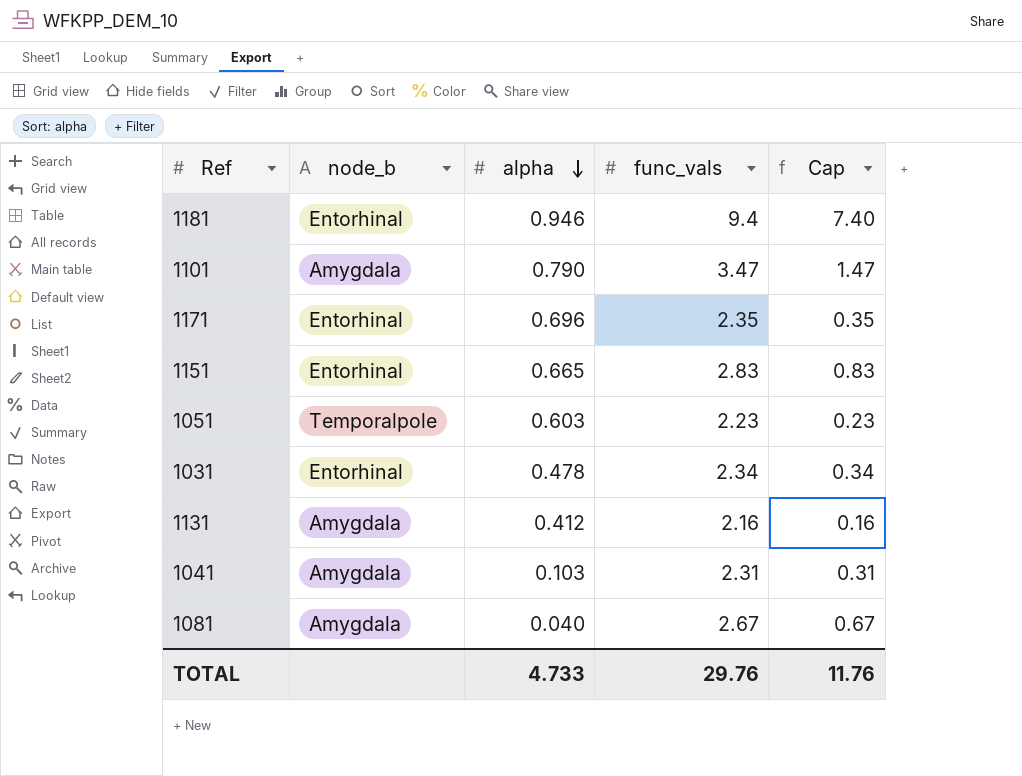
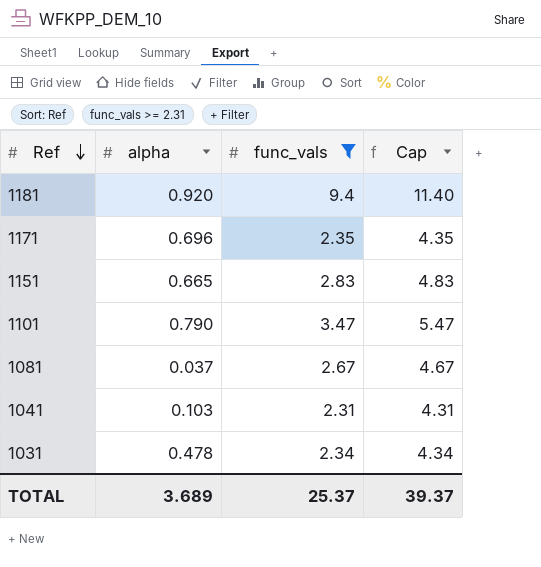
filter: none -> func_vals >= 2.31
row order: alpha descending -> Ref descending
column node_b | position: 2 -> none
column Cap | formula: [func_vals] - 2 -> [func_vals] + 2
1181 | alpha: 0.946 -> 0.920
1081 | alpha: 0.040 -> 0.037
TOTAL | alpha: 4.733 -> 3.689
TOTAL | func_vals: 29.76 -> 25.37
TOTAL | Cap: 11.76 -> 39.37

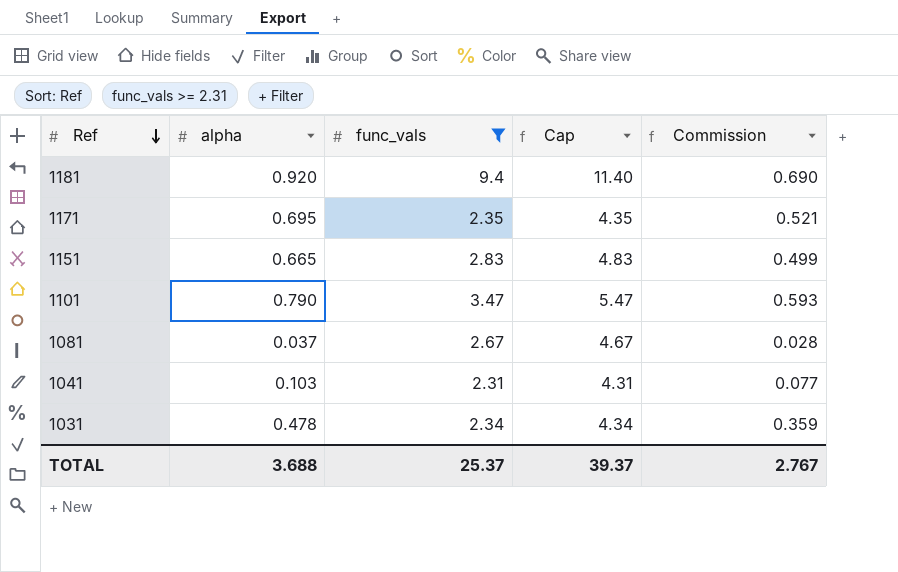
column Commission | formula: none -> [alpha] * 0.75
1171 | alpha: 0.696 -> 0.695
TOTAL | alpha: 3.689 -> 3.688

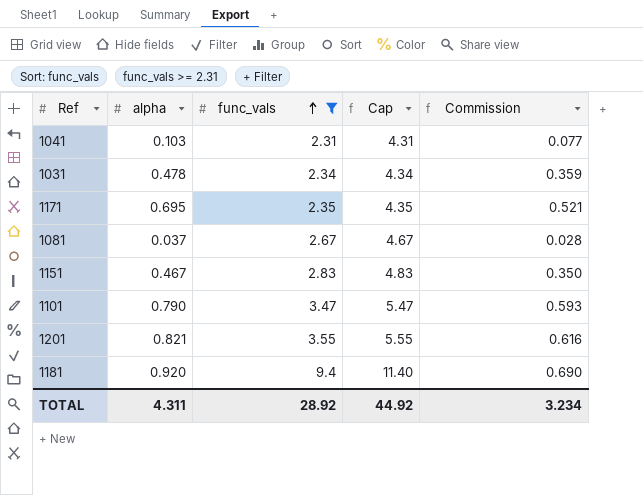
row order: Ref descending -> func_vals ascending
1151 | alpha: 0.665 -> 0.467
1151 | Commission: 0.499 -> 0.350
row 1201: none -> 0.821 | 3.55 | 5.55 | 0.616
TOTAL | alpha: 3.688 -> 4.311
TOTAL | func_vals: 25.37 -> 28.92
TOTAL | Cap: 39.37 -> 44.92
TOTAL | Commission: 2.767 -> 3.234

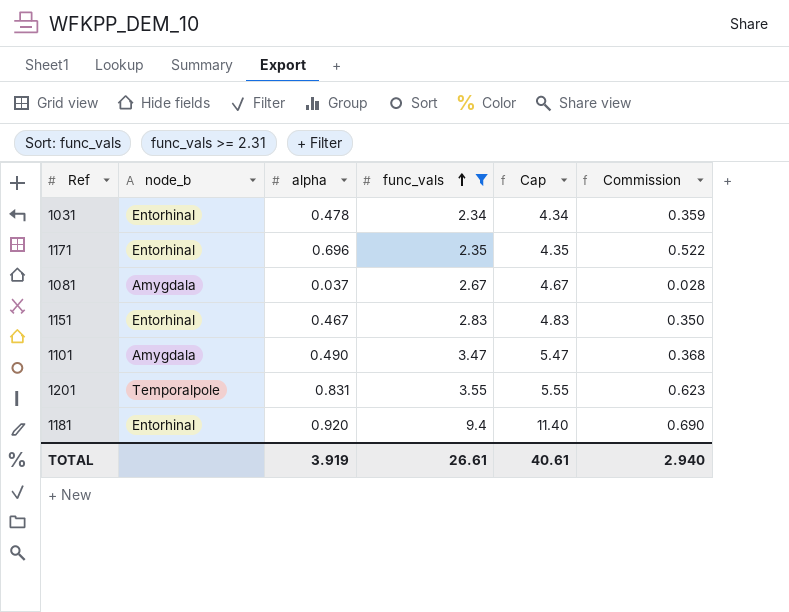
column node_b | position: none -> 2
row 1041: 0.103 | 2.31 | 4.31 | 0.077 -> none
1171 | alpha: 0.695 -> 0.696
1171 | Commission: 0.521 -> 0.522
1101 | alpha: 0.790 -> 0.490
1101 | Commission: 0.593 -> 0.368
1201 | alpha: 0.821 -> 0.831
1201 | Commission: 0.616 -> 0.623
TOTAL | alpha: 4.311 -> 3.919
TOTAL | func_vals: 28.92 -> 26.61
TOTAL | Cap: 44.92 -> 40.61
TOTAL | Commission: 3.234 -> 2.940

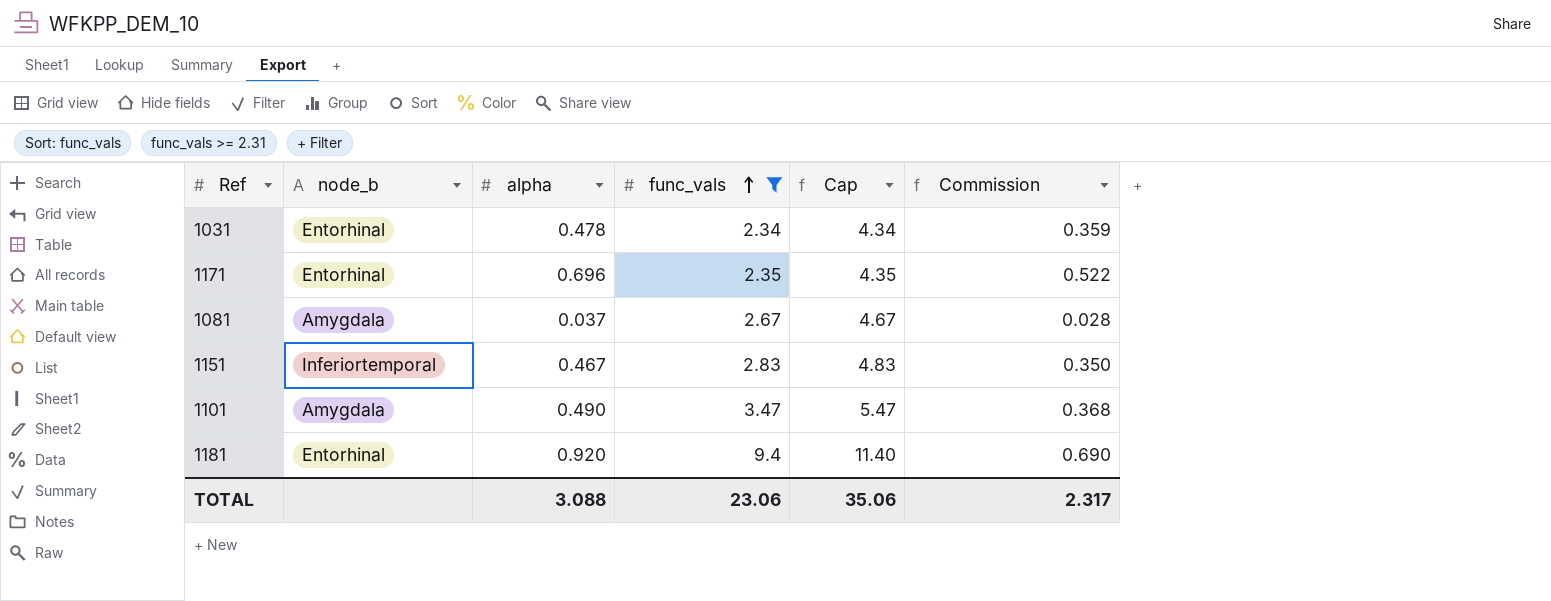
row 1201: Temporalpole | 0.831 | 3.55 | 5.55 | 0.623 -> none
1151 | node_b: Entorhinal -> Inferiortemporal
TOTAL | alpha: 3.919 -> 3.088
TOTAL | func_vals: 26.61 -> 23.06
TOTAL | Cap: 40.61 -> 35.06
TOTAL | Commission: 2.940 -> 2.317

